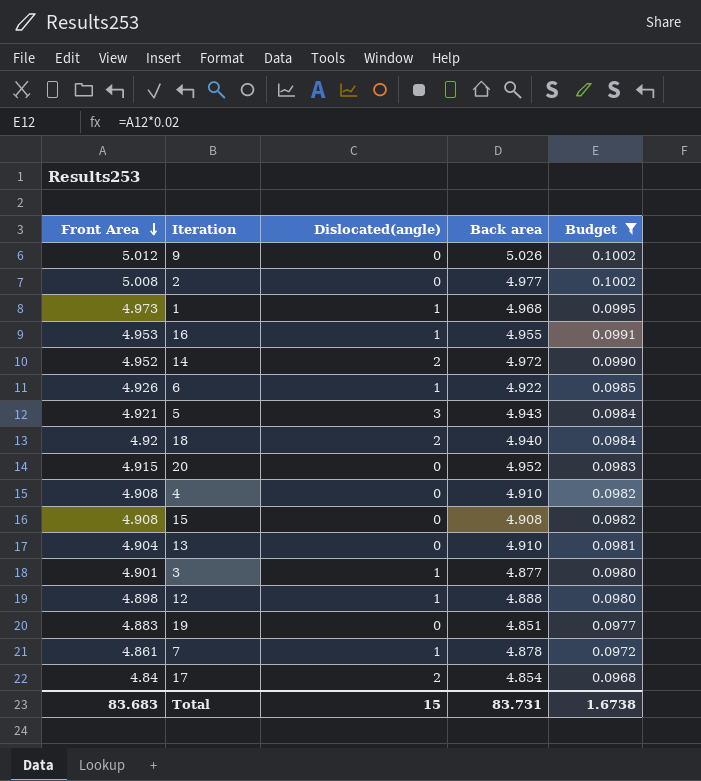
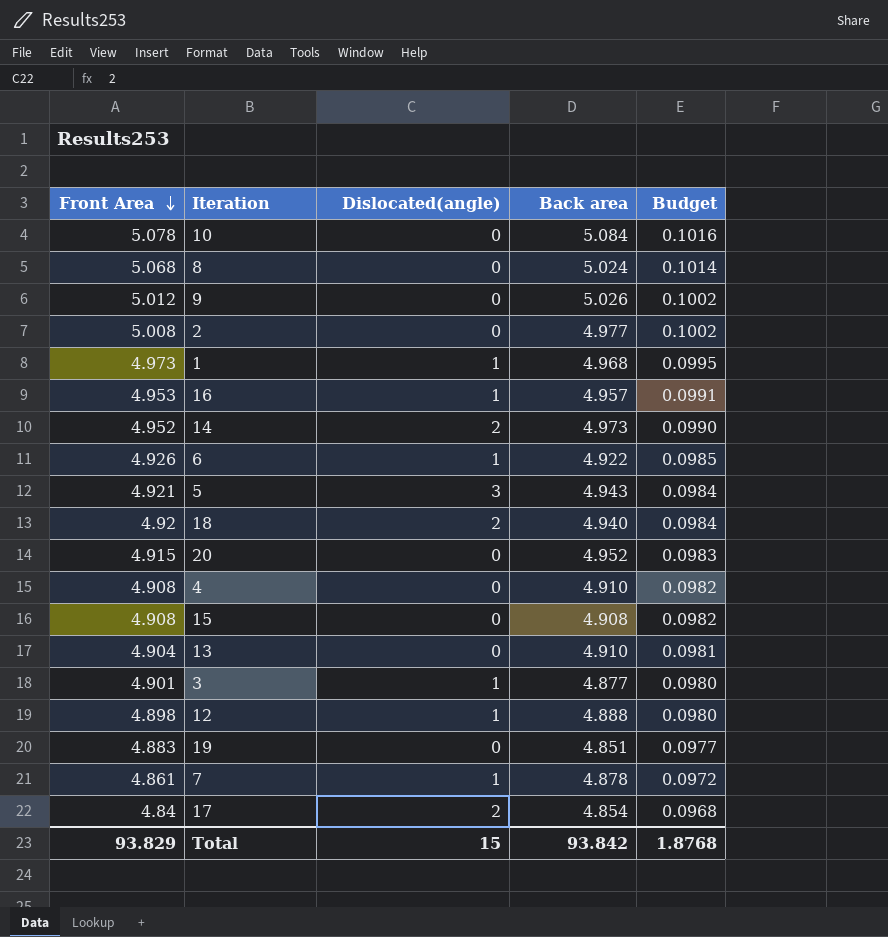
filter: Budget <= 0.1002 -> none
16 | Back area: 4.955 -> 4.957
14 | Back area: 4.972 -> 4.973
Total | Front Area: 83.683 -> 93.829
Total | Back area: 83.731 -> 93.842
Total | Budget: 1.6738 -> 1.8768

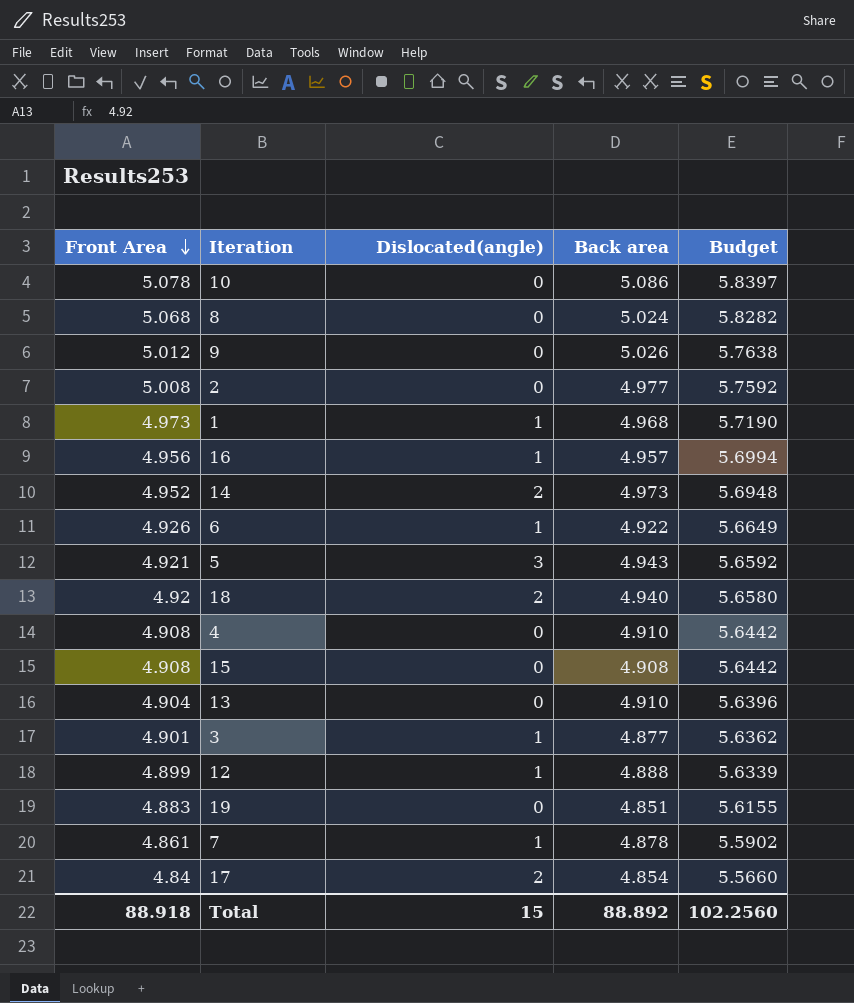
column Budget | formula: [Front Area] * 0.02 -> [Front Area] * 1.15
row 20: 4.915 | 0 | 4.952 | 0.0983 -> none
10 | Back area: 5.084 -> 5.086
16 | Front Area: 4.953 -> 4.956
12 | Front Area: 4.898 -> 4.899
Total | Front Area: 93.829 -> 88.918
Total | Back area: 93.842 -> 88.892
Total | Budget: 1.8768 -> 102.2560

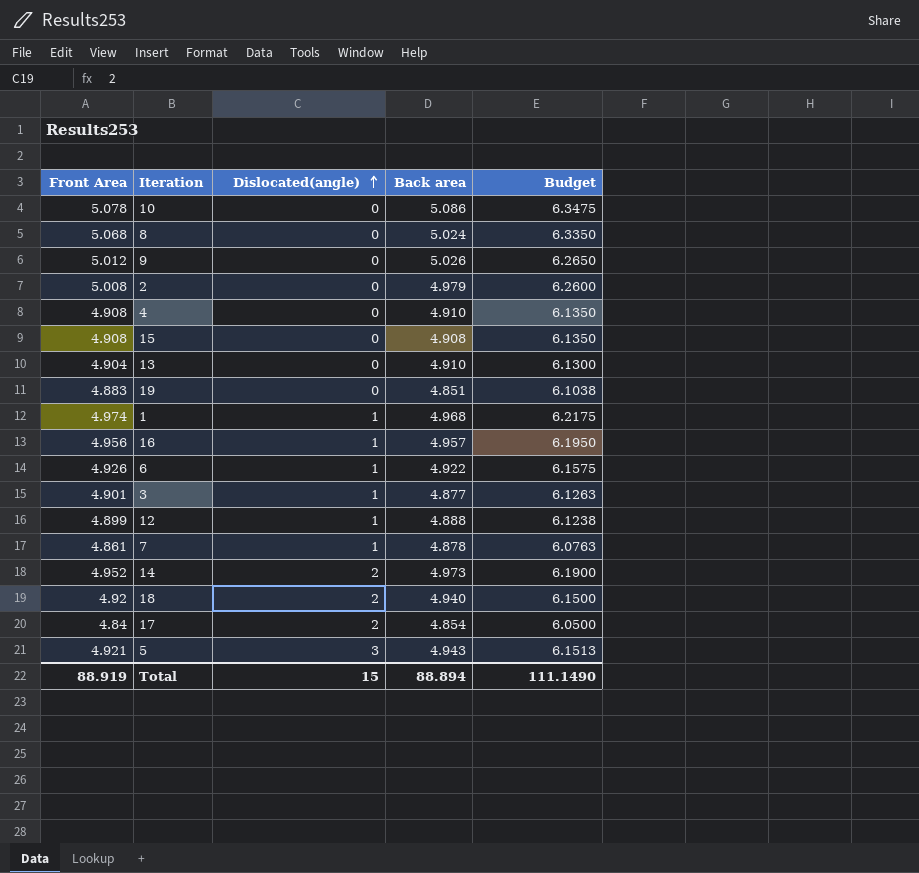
row order: Front Area descending -> Dislocated(angle) ascending
column Budget | formula: [Front Area] * 1.15 -> [Front Area] * 1.25
2 | Back area: 4.977 -> 4.979
1 | Front Area: 4.973 -> 4.974
Total | Front Area: 88.918 -> 88.919
Total | Back area: 88.892 -> 88.894
Total | Budget: 102.2560 -> 111.1490

